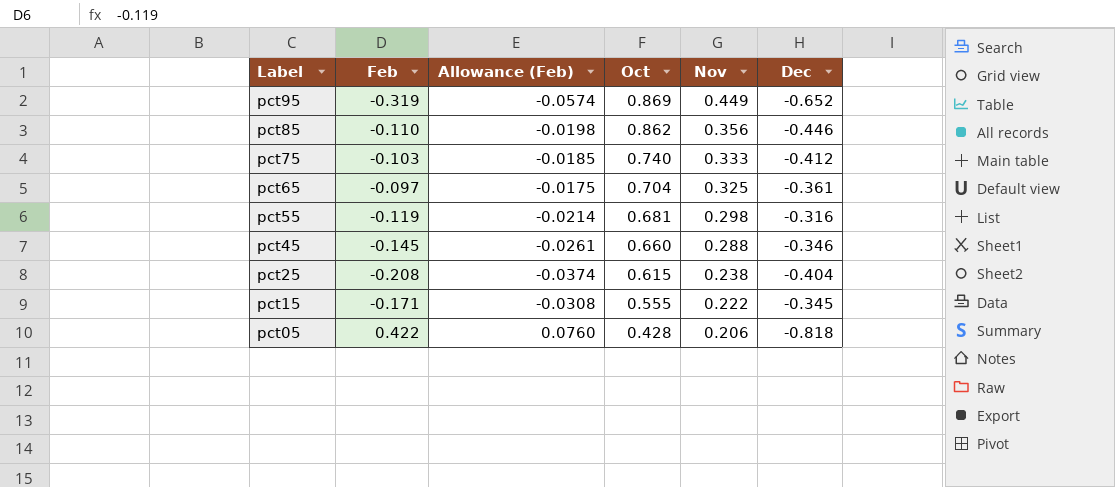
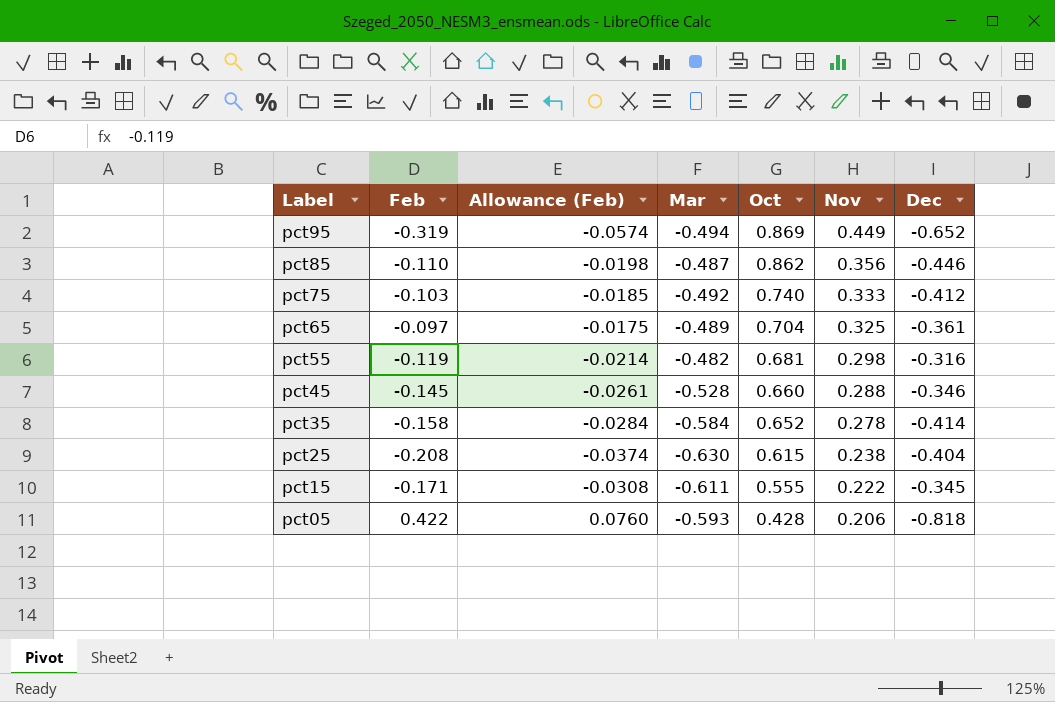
column Mar | position: none -> 4
row pct35: none -> -0.158 | -0.0284 | -0.584 | 0.652 | 0.278 | -0.414

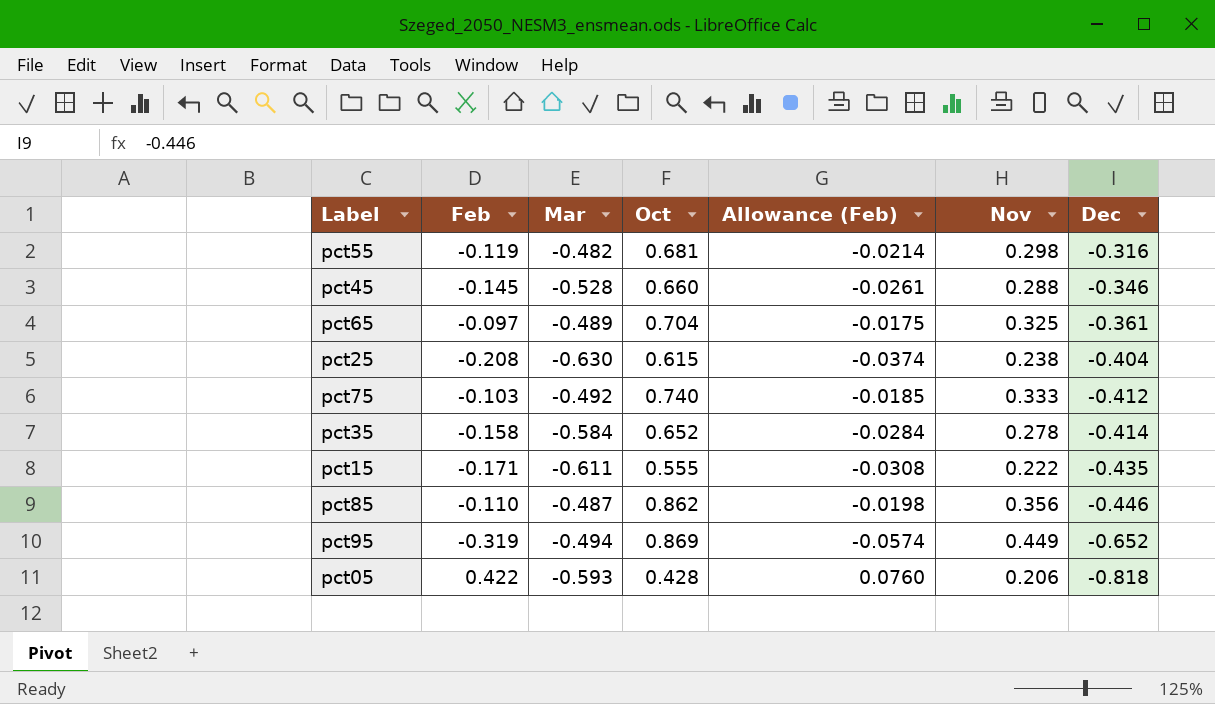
row order: Label descending -> Dec descending
column Allowance (Feb) | position: 3 -> 5
pct15 | Dec: -0.345 -> -0.435

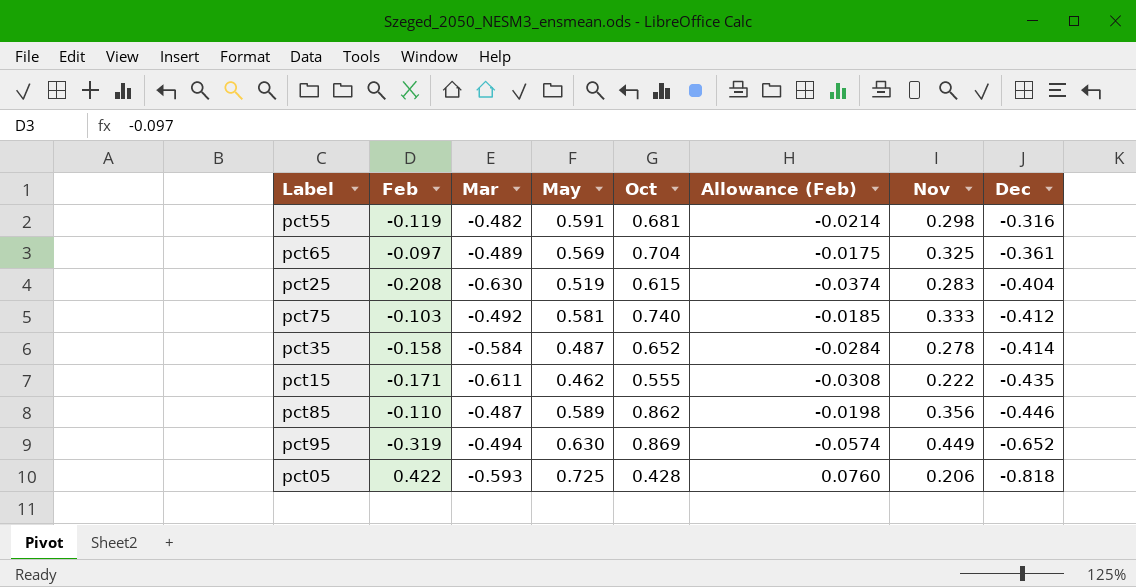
column May | position: none -> 4
row pct45: -0.145 | -0.528 | 0.660 | -0.0261 | 0.288 | -0.346 -> none
pct25 | Nov: 0.238 -> 0.283

